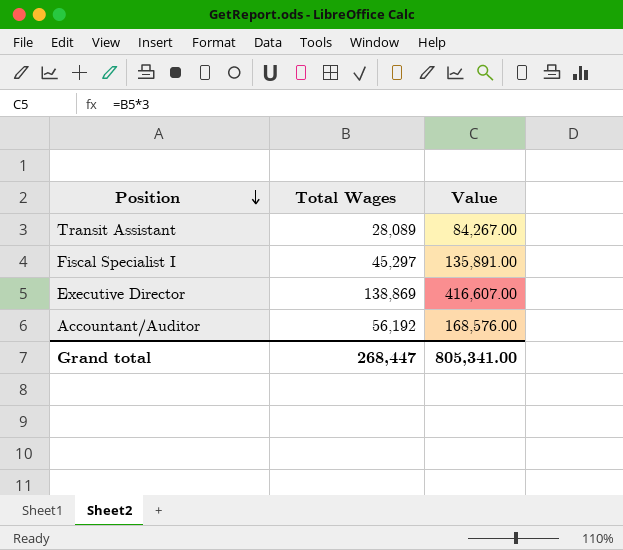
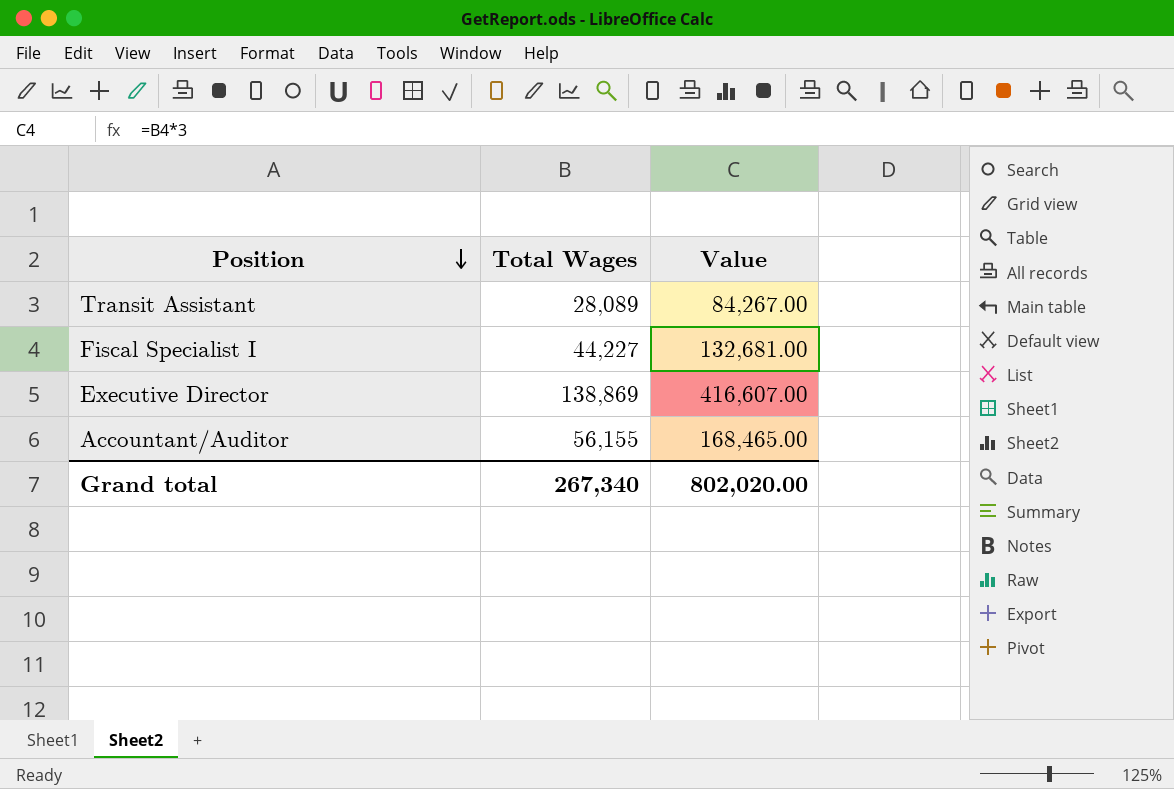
Fiscal Specialist I | Total Wages: 45,297 -> 44,227
Fiscal Specialist I | Value: 135,891.00 -> 132,681.00
Accountant/Auditor | Total Wages: 56,192 -> 56,155
Accountant/Auditor | Value: 168,576.00 -> 168,465.00
Grand total | Total Wages: 268,447 -> 267,340
Grand total | Value: 805,341.00 -> 802,020.00

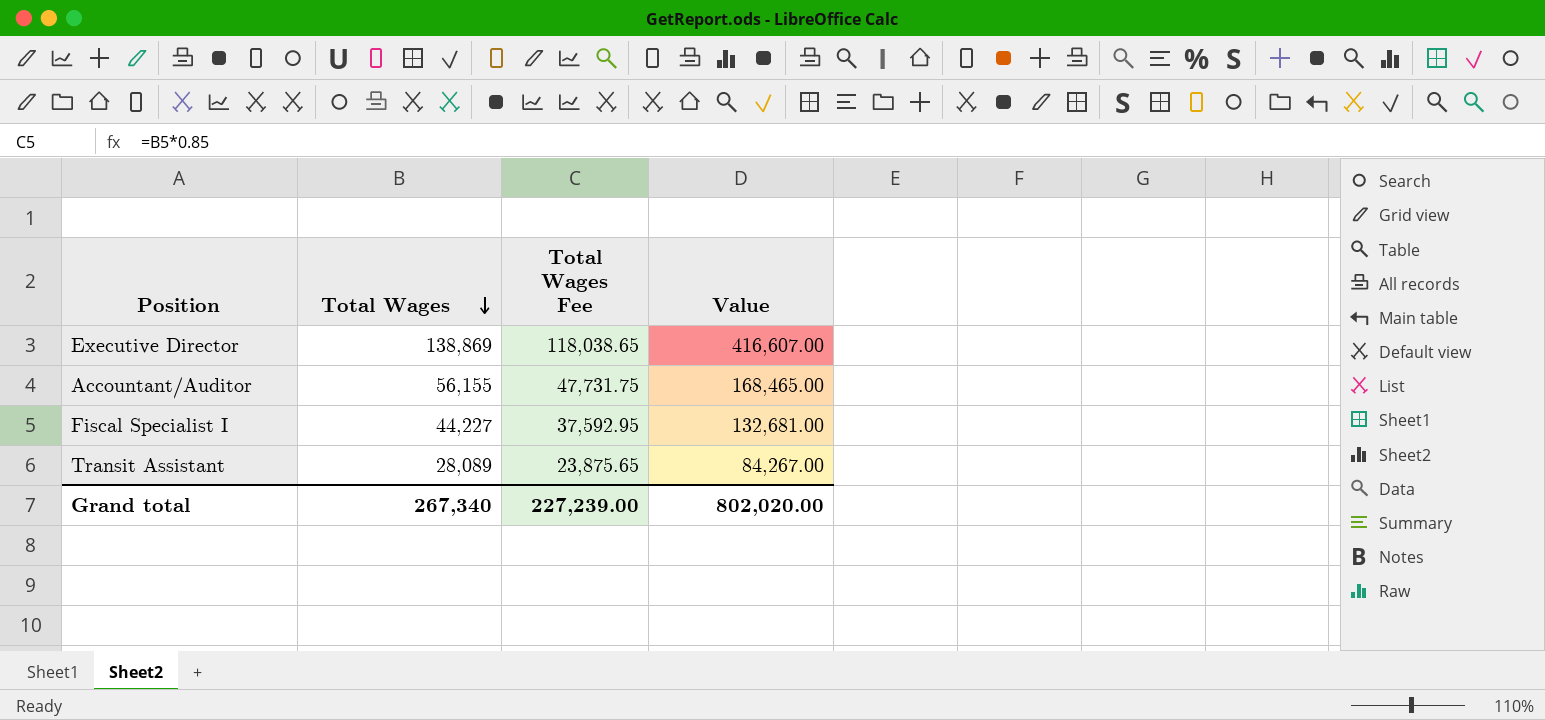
row order: Position descending -> Total Wages descending
column Total Wages Fee | formula: none -> [Total Wages] * 0.85

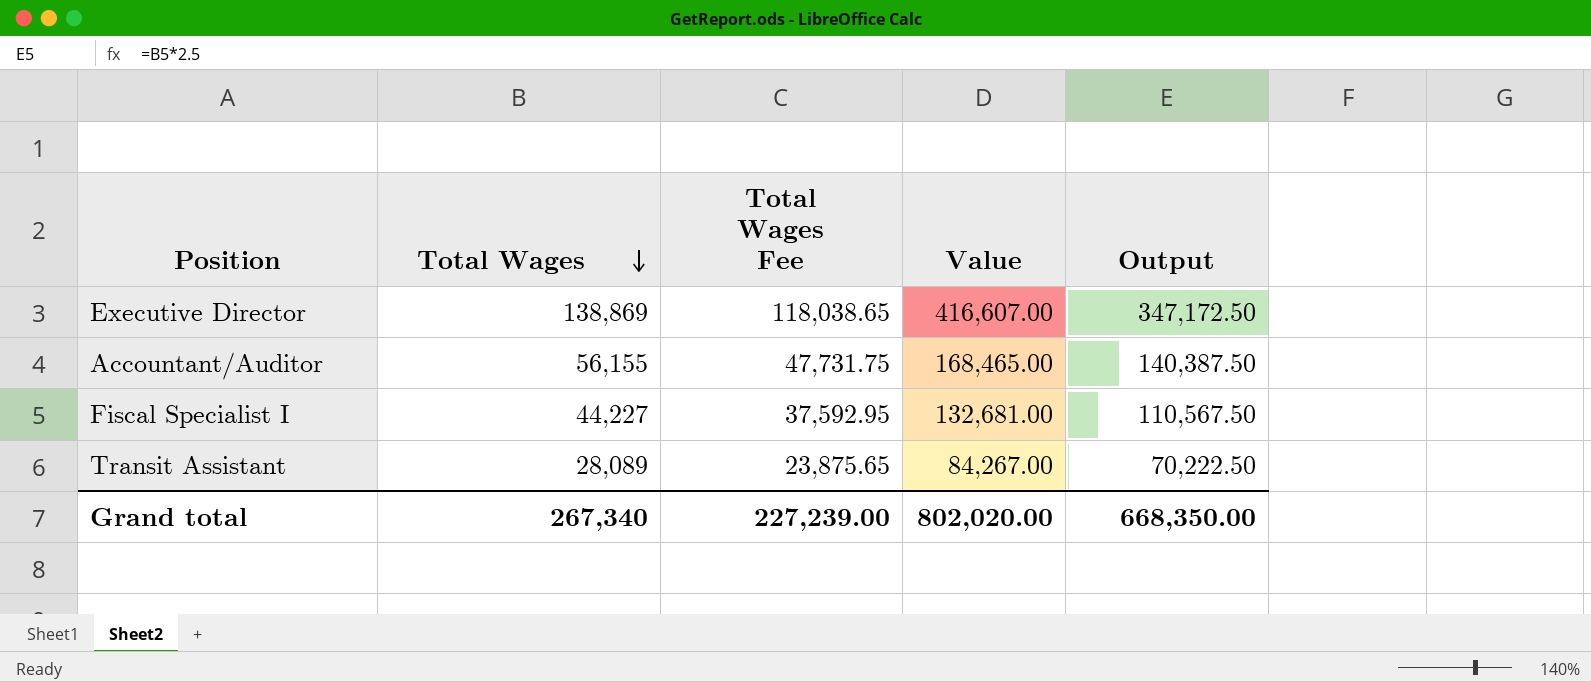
column Output | formula: none -> [Total Wages] * 2.5

